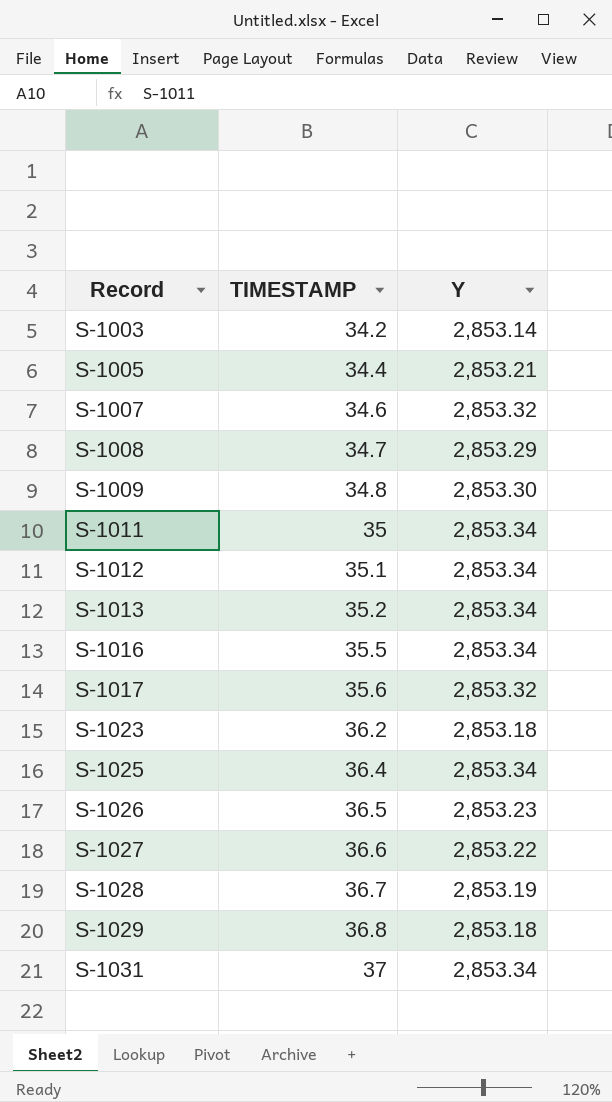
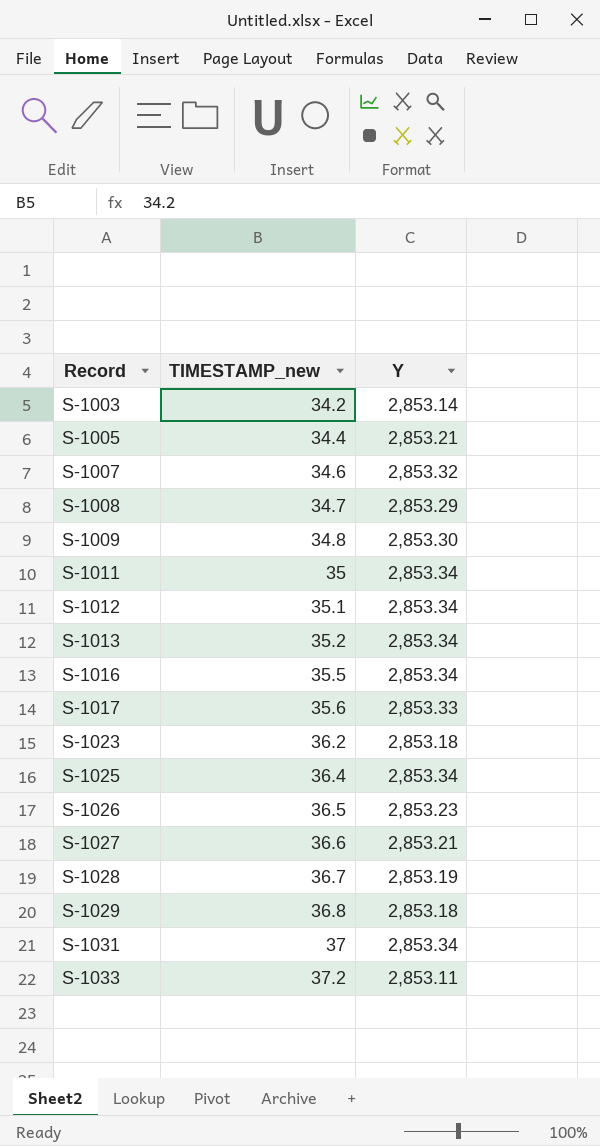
column name: TIMESTAMP -> TIMESTAMP_new
S-1017 | Y: 2,853.32 -> 2,853.33
S-1027 | Y: 2,853.22 -> 2,853.21
row S-1033: none -> 37.2 | 2,853.11

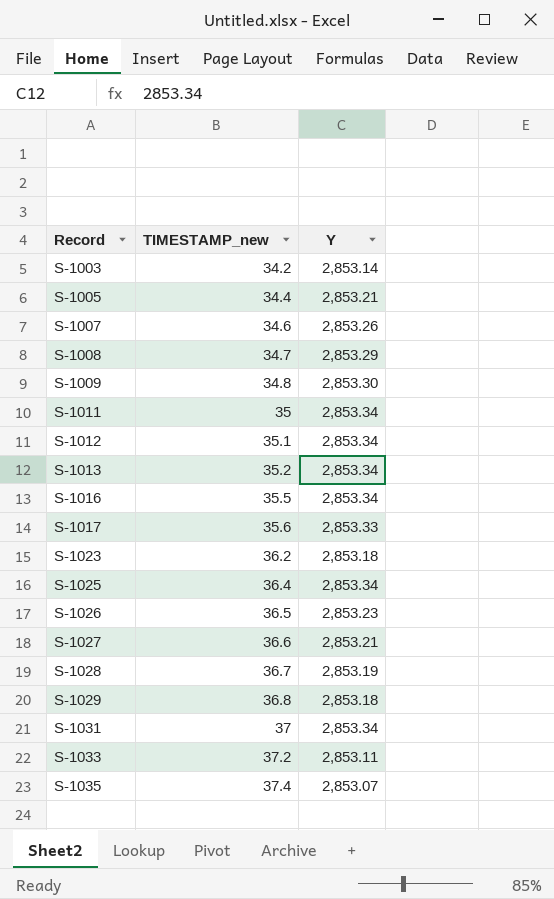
S-1007 | Y: 2,853.32 -> 2,853.26
row S-1035: none -> 37.4 | 2,853.07

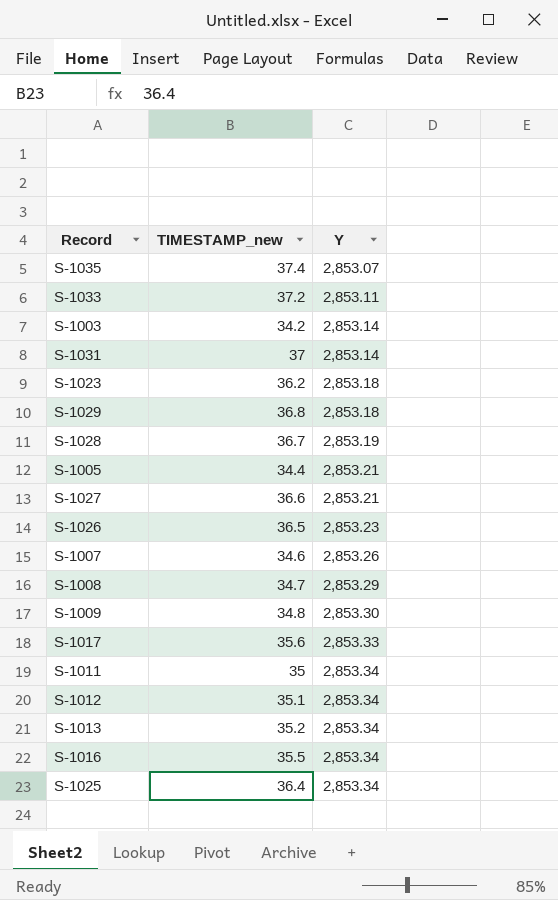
row order: Record ascending -> Y ascending
S-1031 | Y: 2,853.34 -> 2,853.14

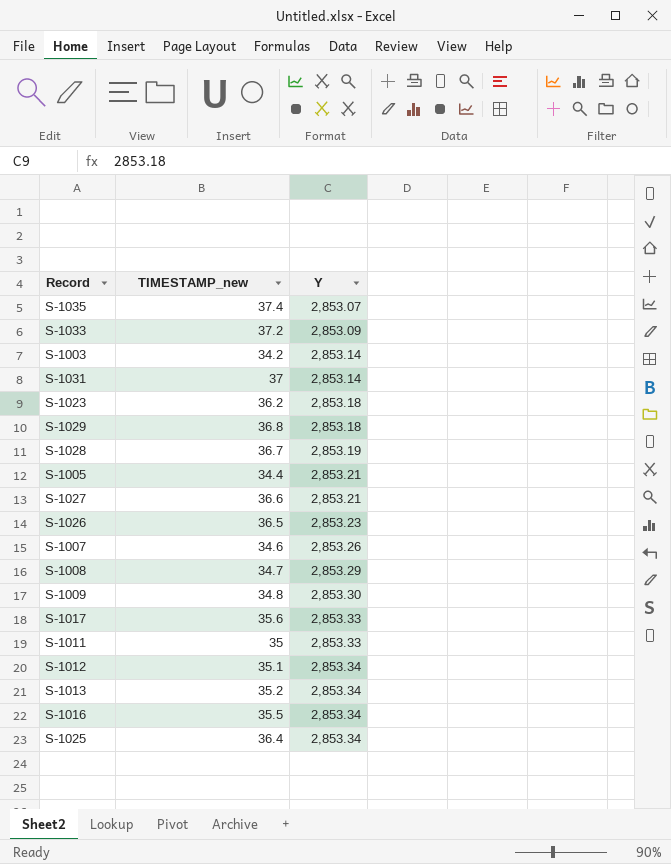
S-1033 | Y: 2,853.11 -> 2,853.09
S-1011 | Y: 2,853.34 -> 2,853.33

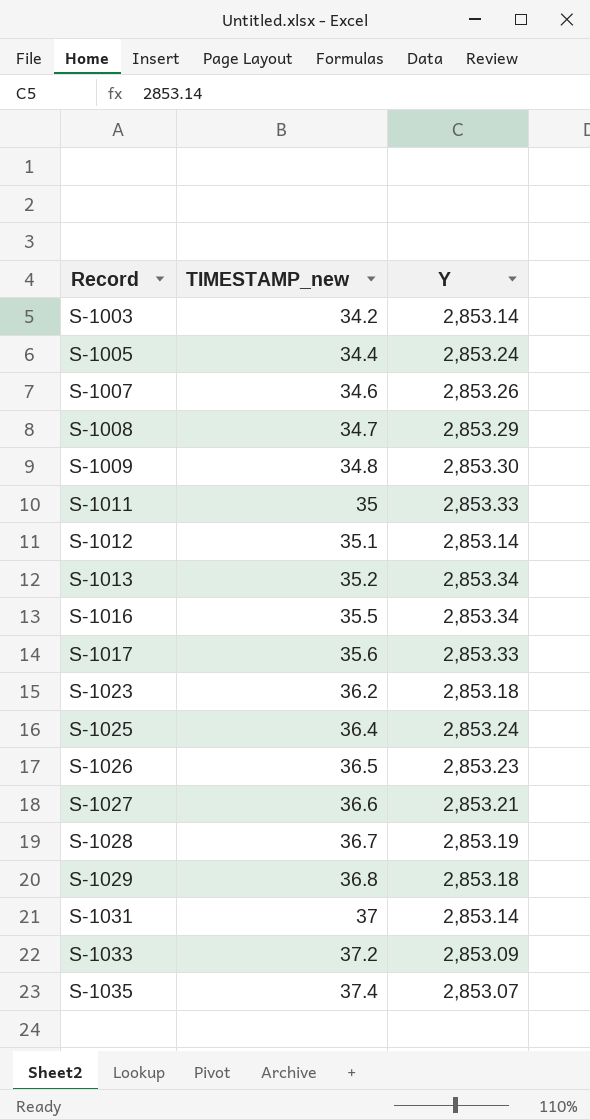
row order: Y ascending -> Record ascending
S-1005 | Y: 2,853.21 -> 2,853.24
S-1012 | Y: 2,853.34 -> 2,853.14
S-1025 | Y: 2,853.34 -> 2,853.24

